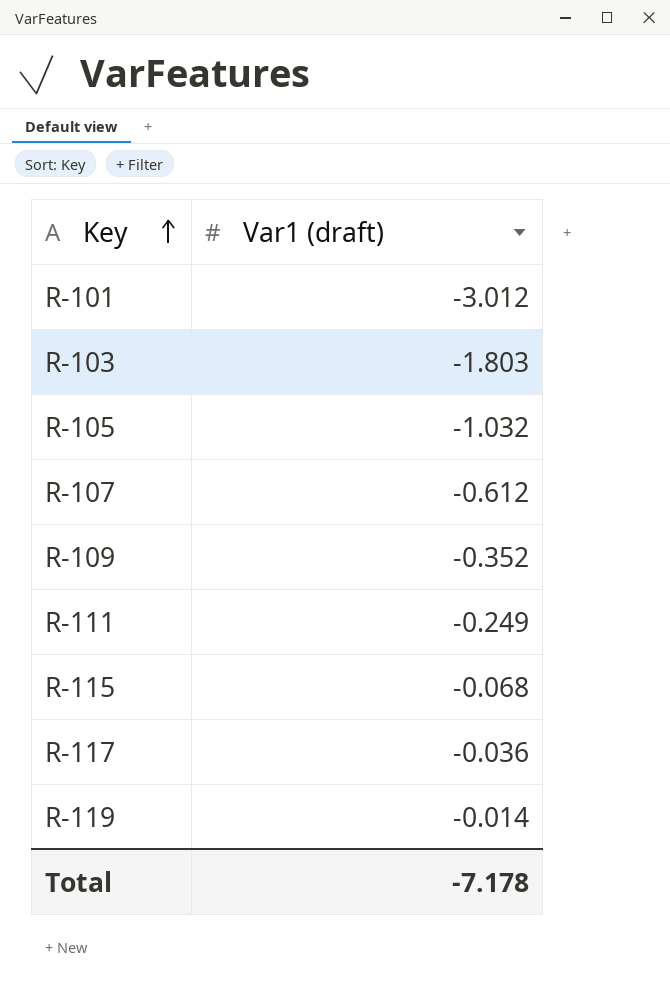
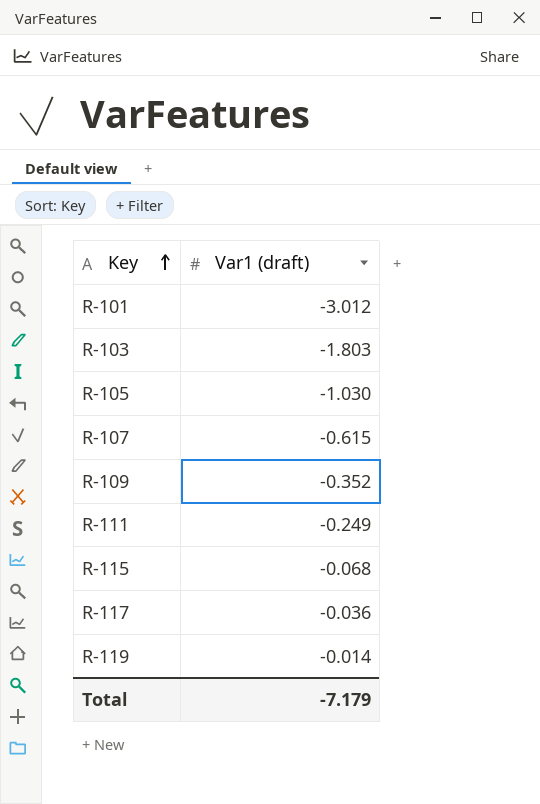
R-105 | Var1 (draft): -1.032 -> -1.030
R-107 | Var1 (draft): -0.612 -> -0.615
Total | Var1 (draft): -7.178 -> -7.179

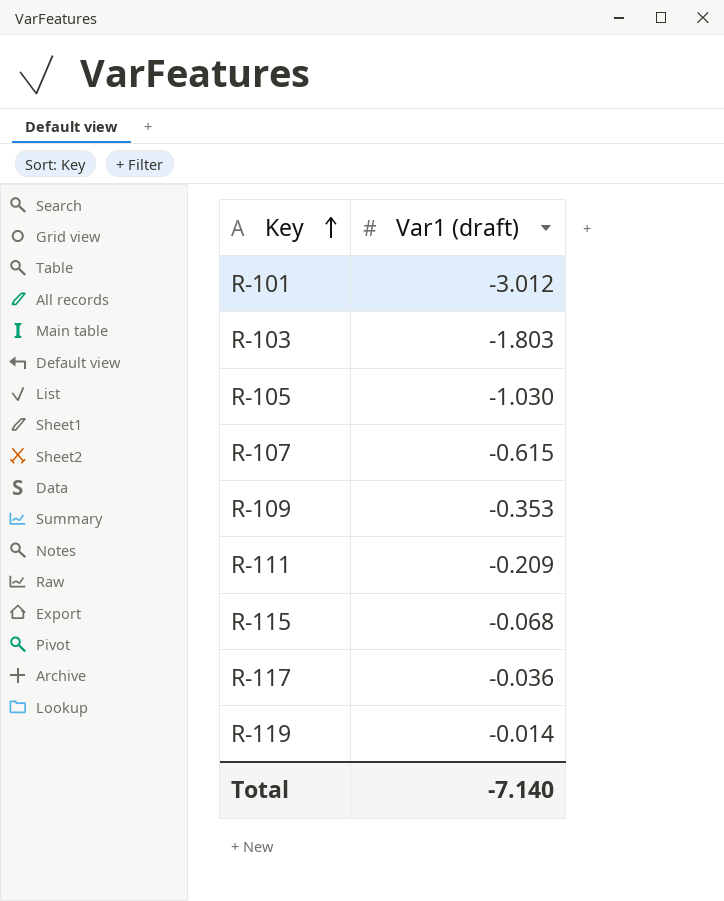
R-109 | Var1 (draft): -0.352 -> -0.353
R-111 | Var1 (draft): -0.249 -> -0.209
Total | Var1 (draft): -7.179 -> -7.140

